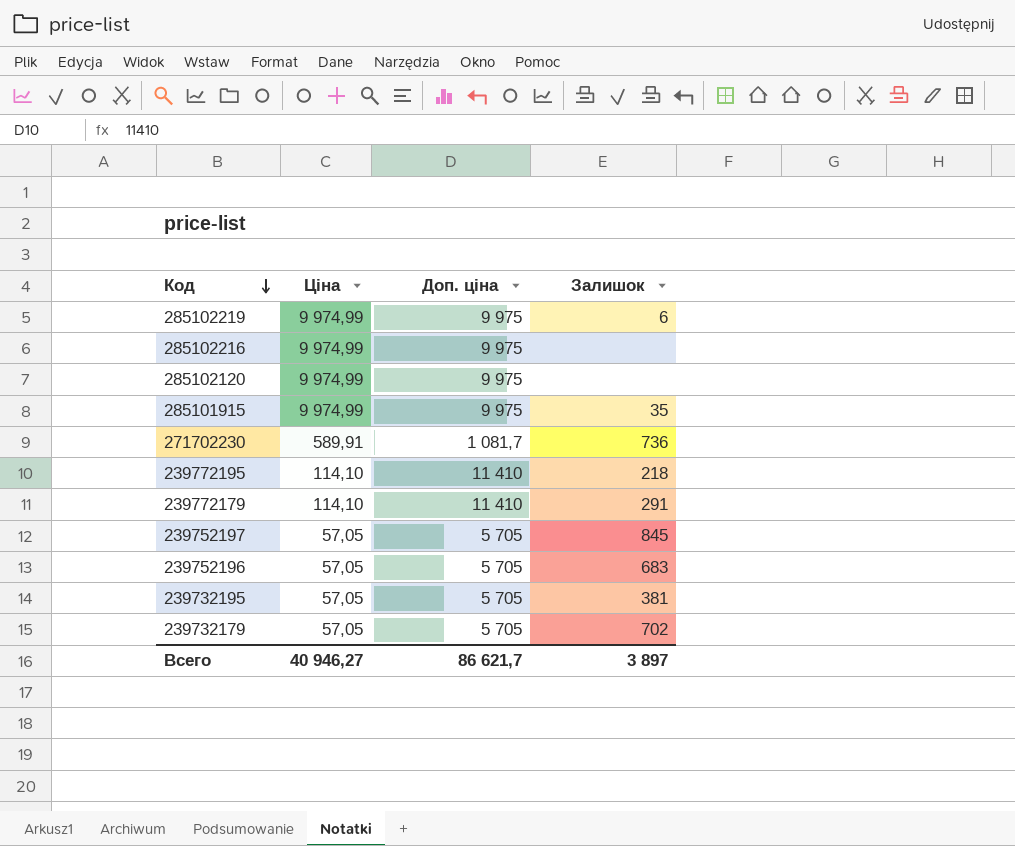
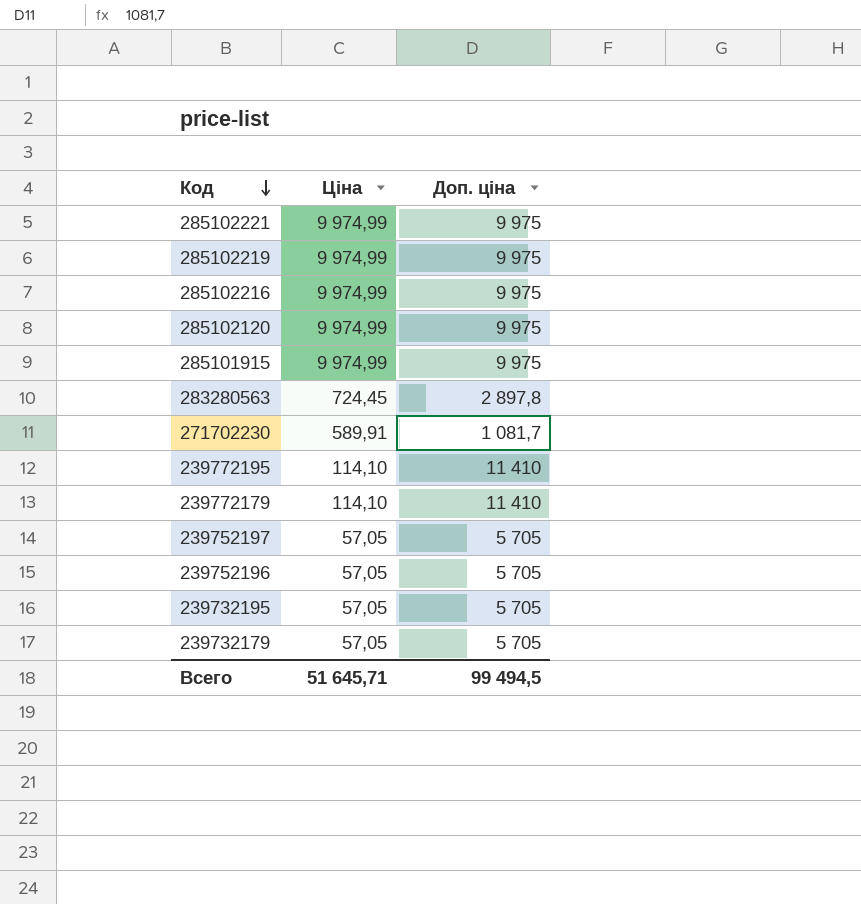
column Залишок | position: 4 -> none
row 285102221: none -> 9 974,99 | 9 975
row 283280563: none -> 724,45 | 2 897,8
Всего | Ціна: 40 946,27 -> 51 645,71
Всего | Доп. ціна: 86 621,7 -> 99 494,5

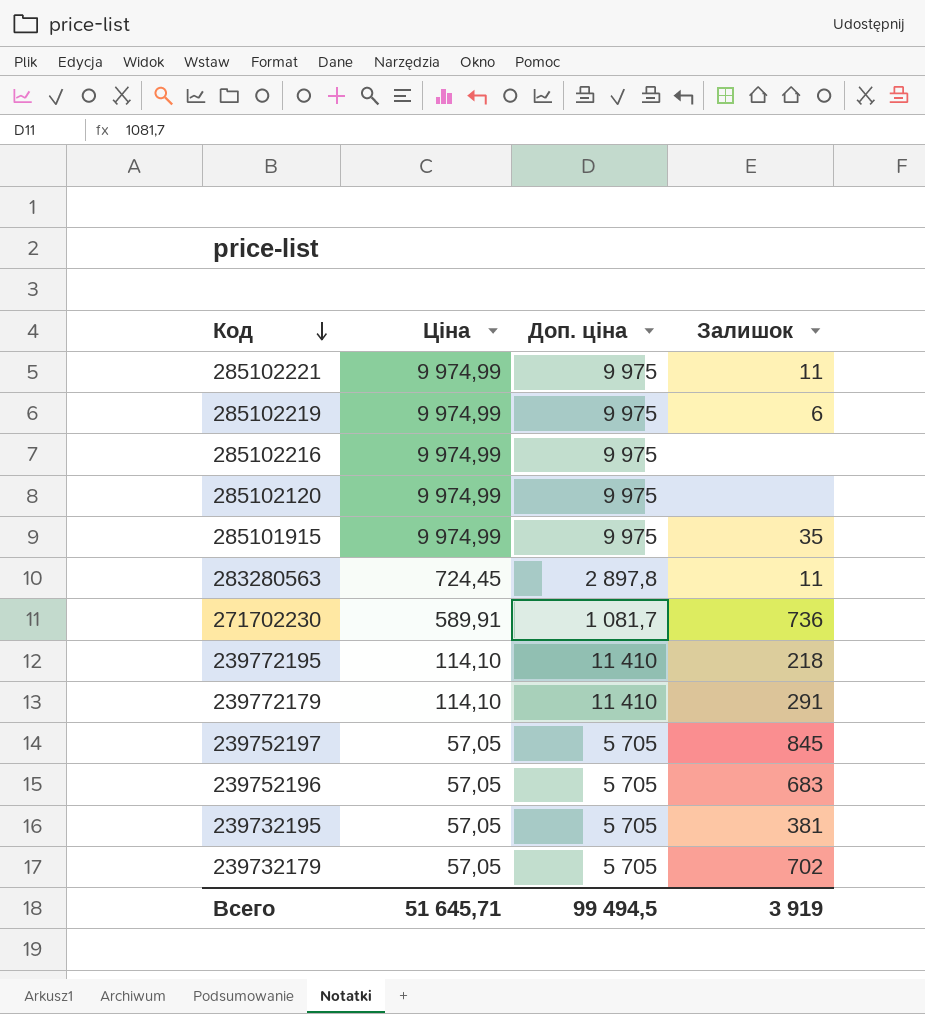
column Залишок | position: none -> 4

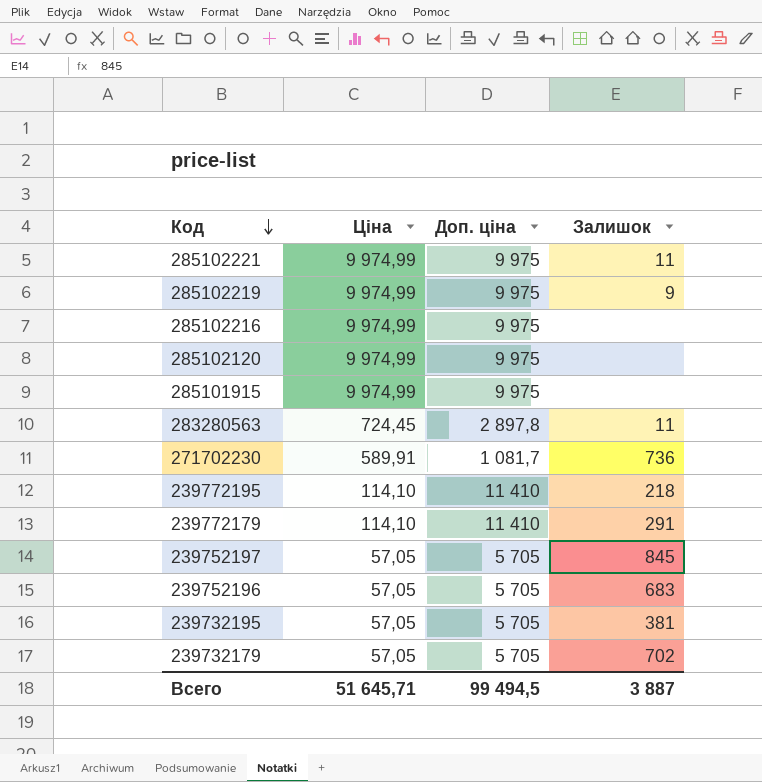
285102219 | Залишок: 6 -> 9
285101915 | Залишок: 35 -> none
Всего | Залишок: 3 919 -> 3 887

